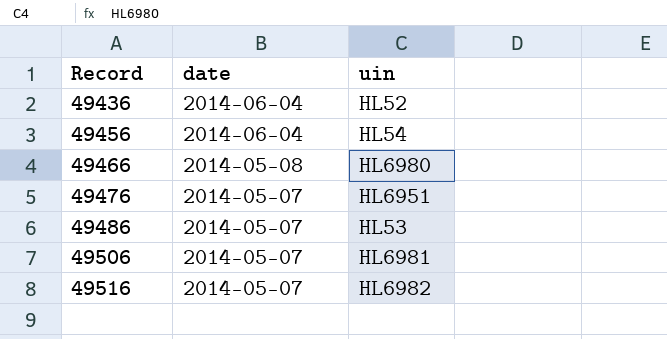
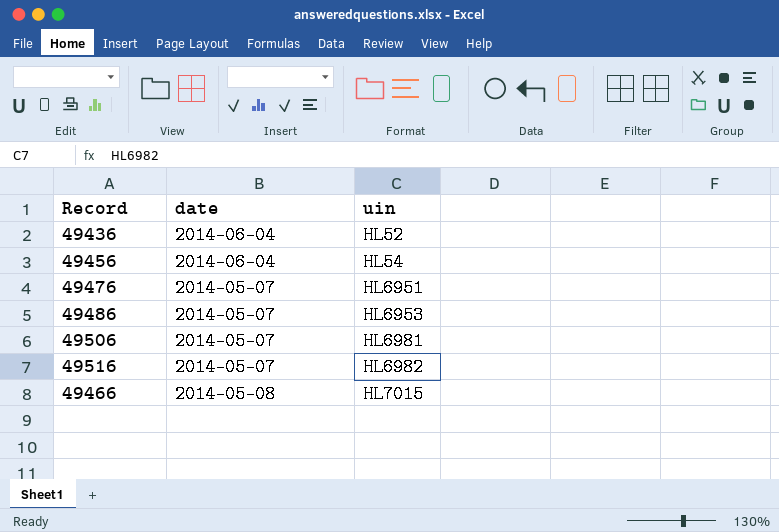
row order: Record ascending -> uin ascending
49486 | uin: HL53 -> HL6953
49466 | uin: HL6980 -> HL7015

